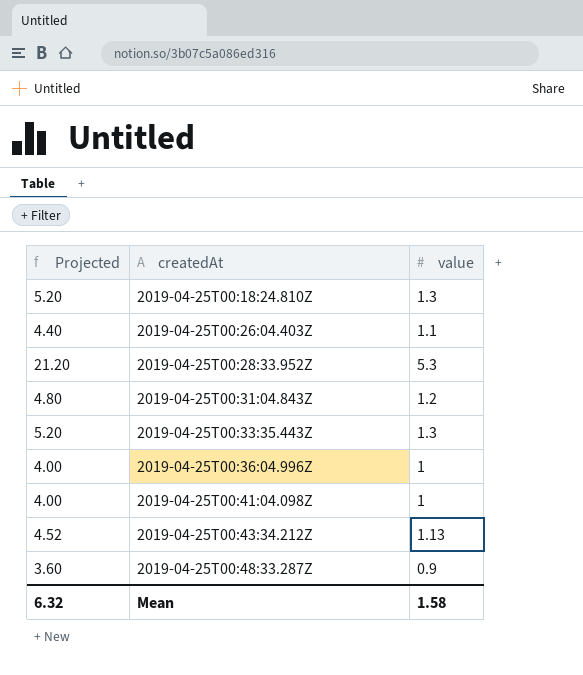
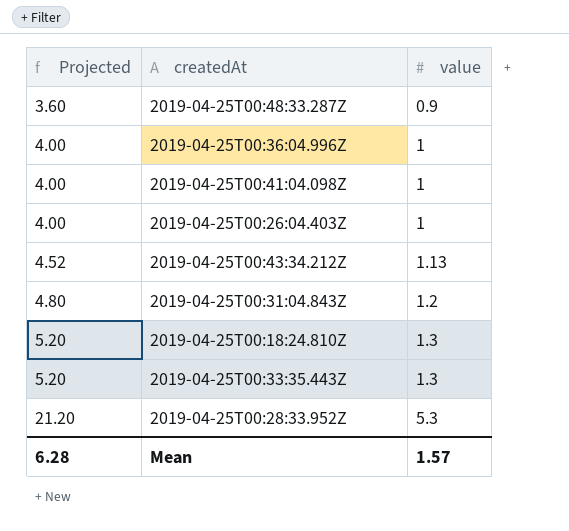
row order: createdAt ascending -> Projected ascending
2019-04-25T00:26:04.403Z | Projected: 4.40 -> 4.00
2019-04-25T00:26:04.403Z | value: 1.1 -> 1
Mean | Projected: 6.32 -> 6.28
Mean | value: 1.58 -> 1.57

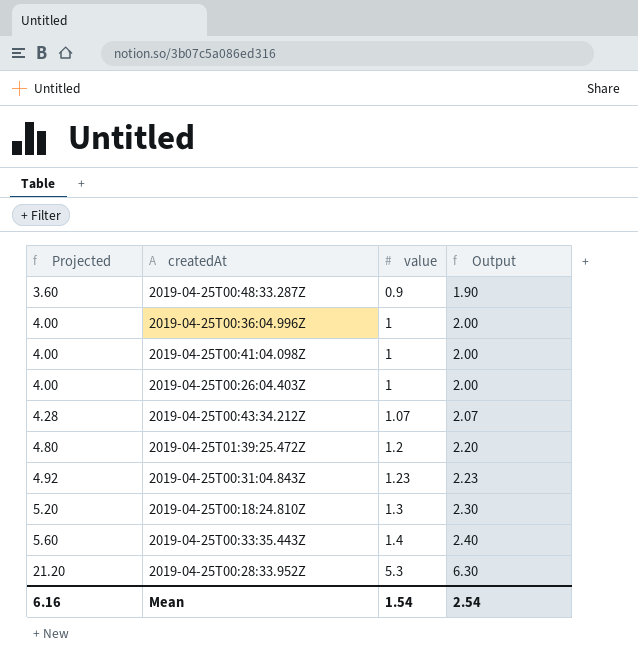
column Output | formula: none -> [value] + 1
2019-04-25T00:43:34.212Z | Projected: 4.52 -> 4.28
2019-04-25T00:43:34.212Z | value: 1.13 -> 1.07
row 2019-04-25T01:39:25.472Z: none -> 4.80 | 1.2 | 2.20
2019-04-25T00:31:04.843Z | Projected: 4.80 -> 4.92
2019-04-25T00:31:04.843Z | value: 1.2 -> 1.23
2019-04-25T00:33:35.443Z | Projected: 5.20 -> 5.60
2019-04-25T00:33:35.443Z | value: 1.3 -> 1.4
Mean | Projected: 6.28 -> 6.16
Mean | value: 1.57 -> 1.54

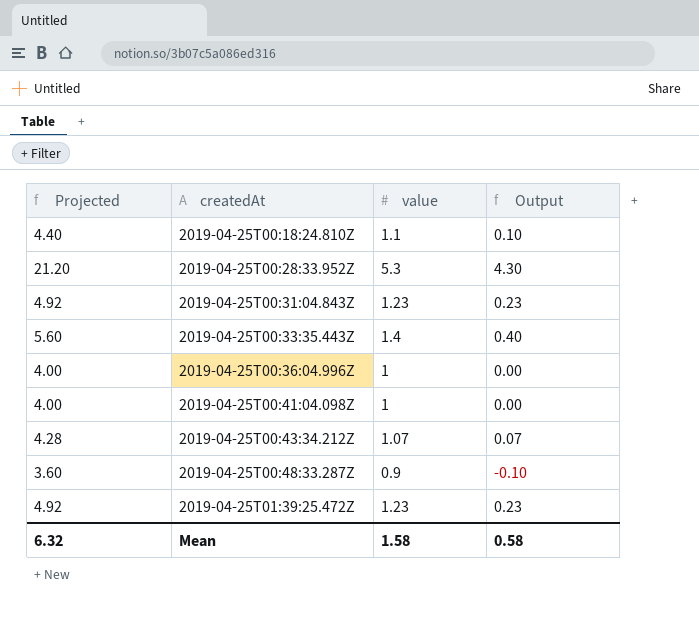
row order: Projected ascending -> createdAt ascending
column Output | formula: [value] + 1 -> [value] - 1
row 2019-04-25T00:26:04.403Z: 4.00 | 1 | 2.00 -> none
2019-04-25T00:18:24.810Z | Projected: 5.20 -> 4.40
2019-04-25T00:18:24.810Z | value: 1.3 -> 1.1
2019-04-25T01:39:25.472Z | Projected: 4.80 -> 4.92
2019-04-25T01:39:25.472Z | value: 1.2 -> 1.23
Mean | Projected: 6.16 -> 6.32
Mean | value: 1.54 -> 1.58
Mean | Output: 2.54 -> 0.58

